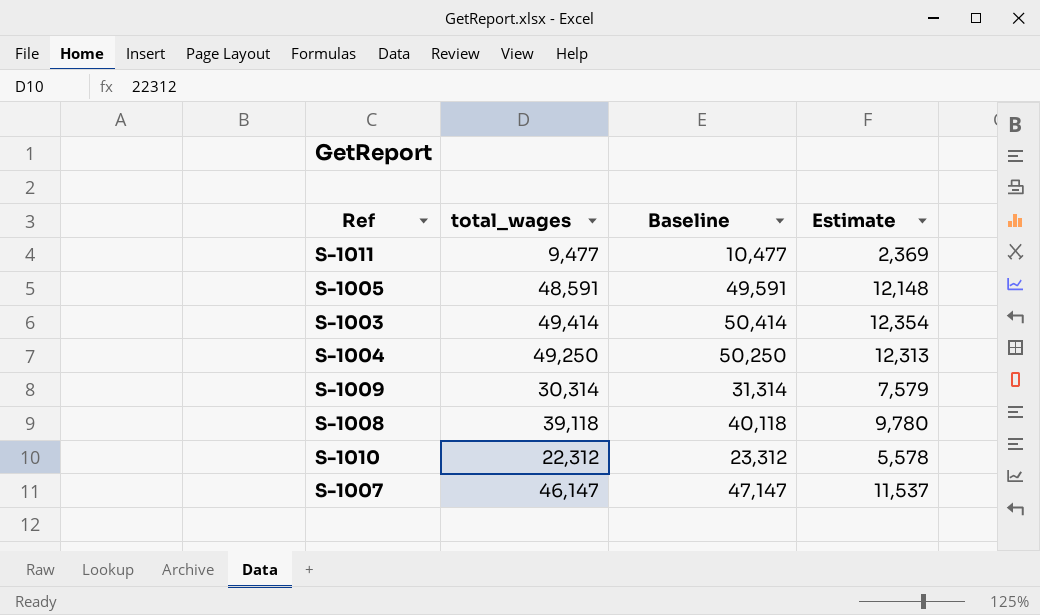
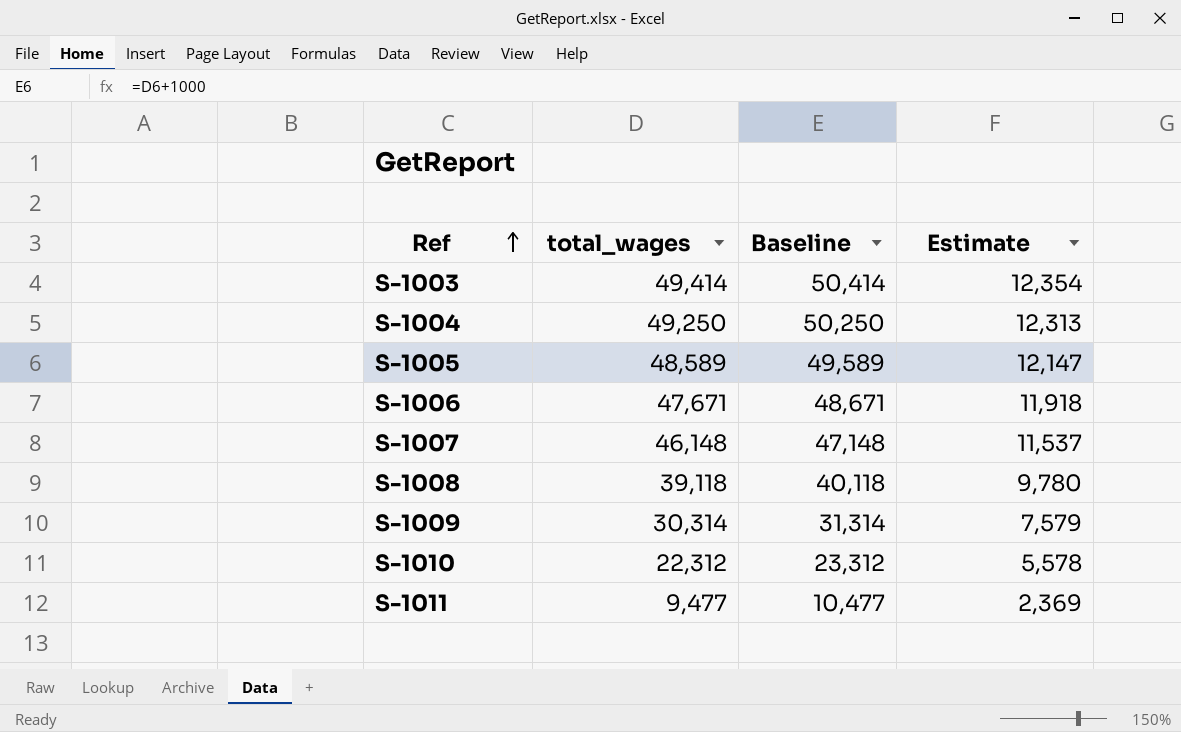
row order: none -> Ref ascending
S-1005 | total_wages: 48,591 -> 48,589
S-1005 | Baseline: 49,591 -> 49,589
S-1005 | Estimate: 12,148 -> 12,147
row S-1006: none -> 47,671 | 48,671 | 11,918
S-1007 | total_wages: 46,147 -> 46,148
S-1007 | Baseline: 47,147 -> 47,148

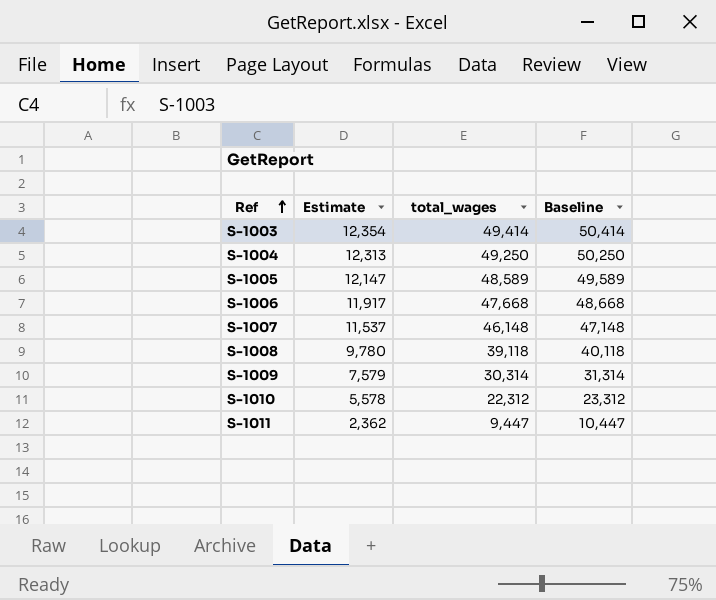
column Estimate | position: 4 -> 2
S-1006 | Estimate: 11,918 -> 11,917
S-1006 | total_wages: 47,671 -> 47,668
S-1006 | Baseline: 48,671 -> 48,668
S-1011 | Estimate: 2,369 -> 2,362
S-1011 | total_wages: 9,477 -> 9,447
S-1011 | Baseline: 10,477 -> 10,447

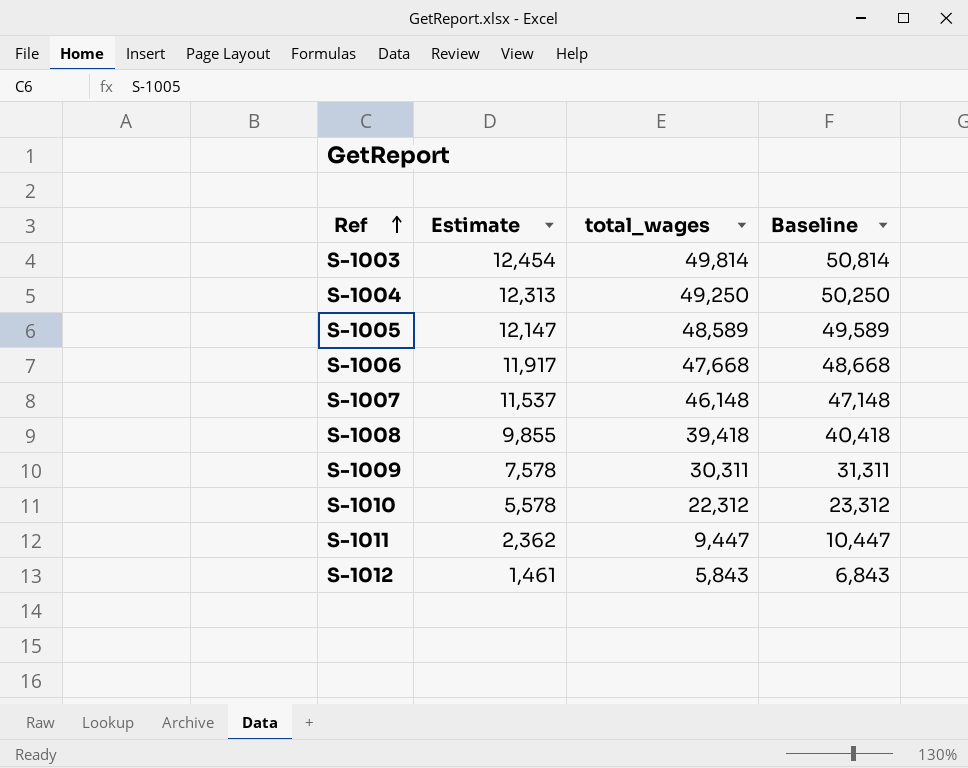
S-1003 | Estimate: 12,354 -> 12,454
S-1003 | total_wages: 49,414 -> 49,814
S-1003 | Baseline: 50,414 -> 50,814
S-1008 | Estimate: 9,780 -> 9,855
S-1008 | total_wages: 39,118 -> 39,418
S-1008 | Baseline: 40,118 -> 40,418
S-1009 | Estimate: 7,579 -> 7,578
S-1009 | total_wages: 30,314 -> 30,311
S-1009 | Baseline: 31,314 -> 31,311
row S-1012: none -> 1,461 | 5,843 | 6,843

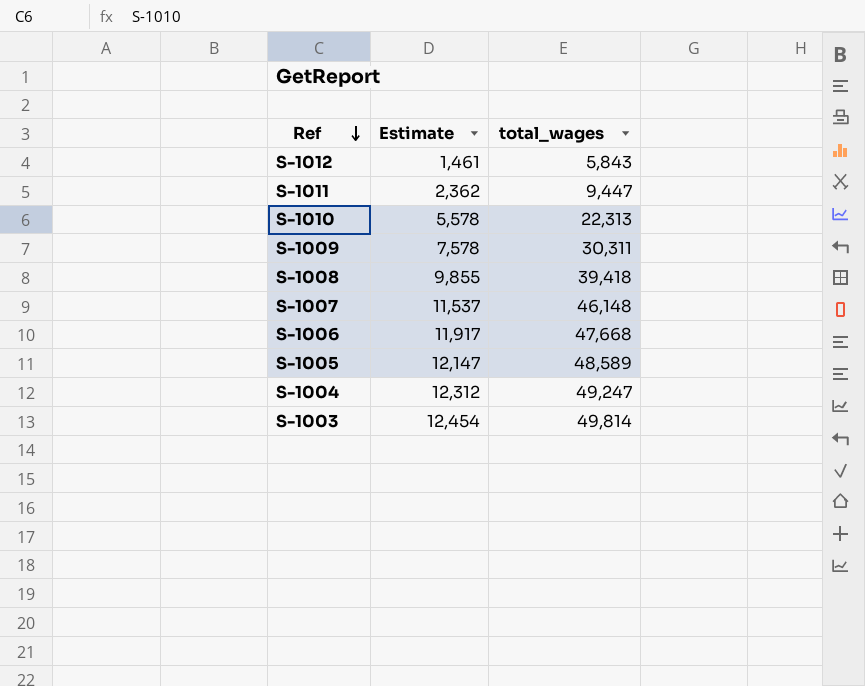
row order: Ref ascending -> Ref descending
column Baseline | formula: [total_wages] + 1000 -> none
S-1010 | total_wages: 22,312 -> 22,313
S-1004 | Estimate: 12,313 -> 12,312
S-1004 | total_wages: 49,250 -> 49,247

